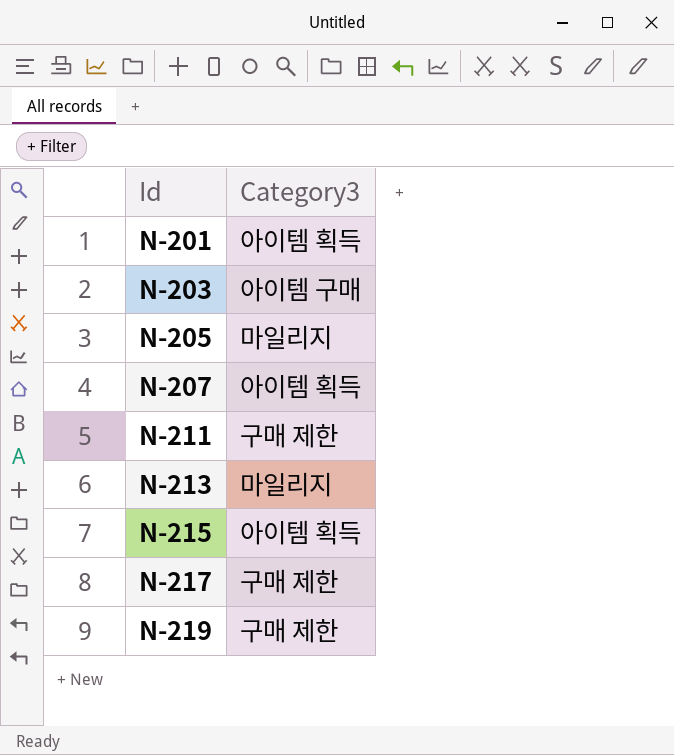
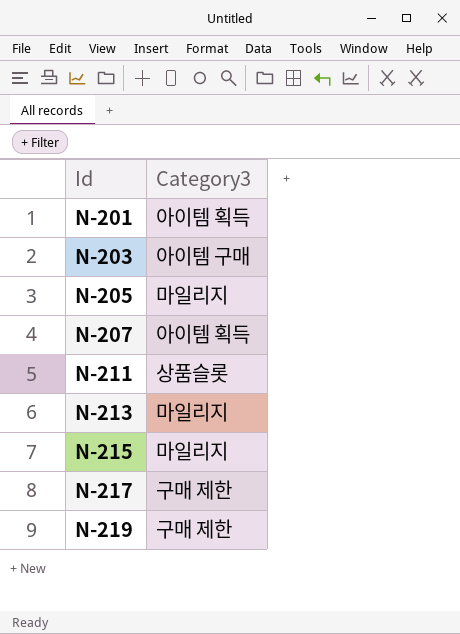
N-211 | Category3: 구매 제한 -> 상품슬롯
N-215 | Category3: 아이템 획득 -> 마일리지

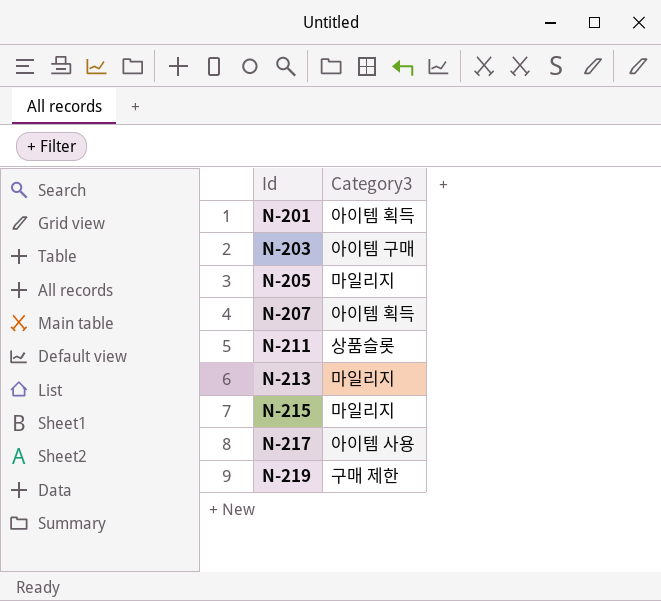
N-217 | Category3: 구매 제한 -> 아이템 사용

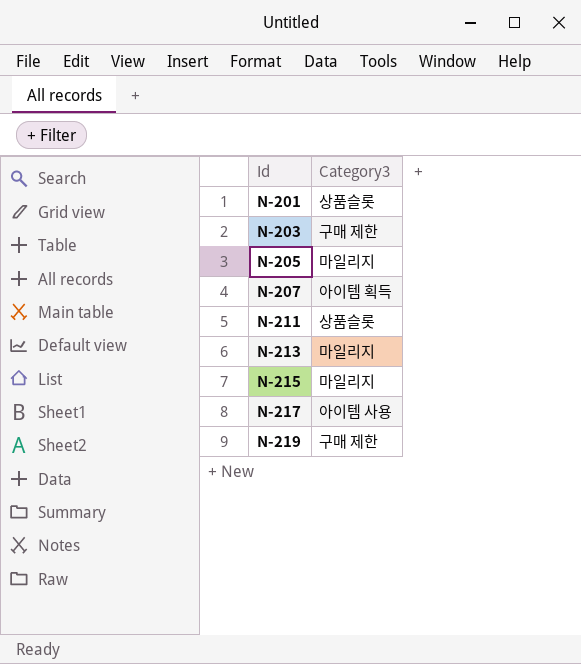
N-201 | Category3: 아이템 획득 -> 상품슬롯
N-203 | Category3: 아이템 구매 -> 구매 제한

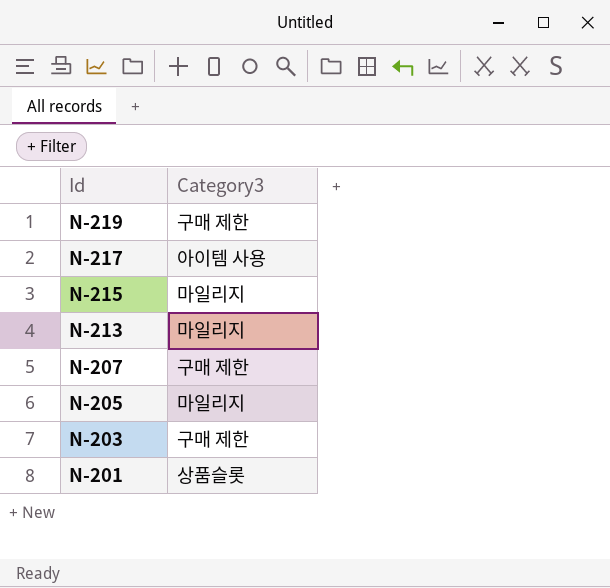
row order: Id ascending -> Id descending
row N-211: 상품슬롯 -> none
N-207 | Category3: 아이템 획득 -> 구매 제한

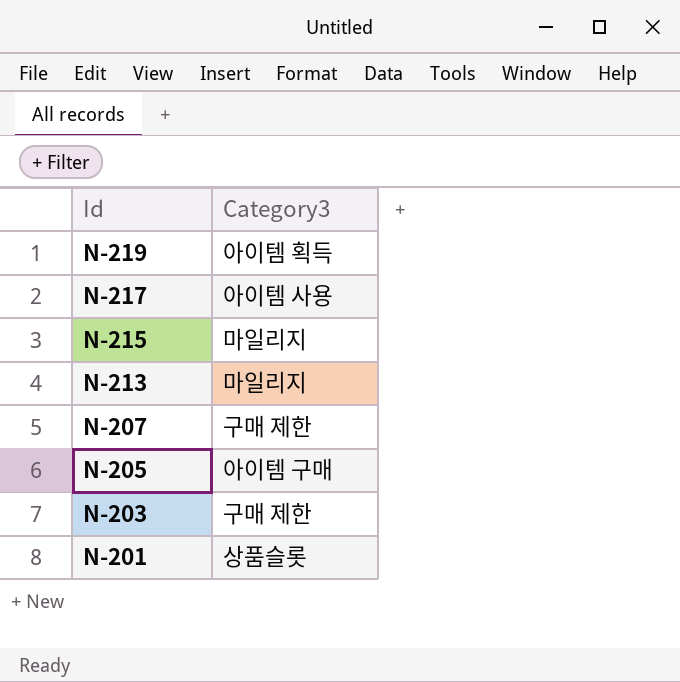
N-219 | Category3: 구매 제한 -> 아이템 획득
N-205 | Category3: 마일리지 -> 아이템 구매

